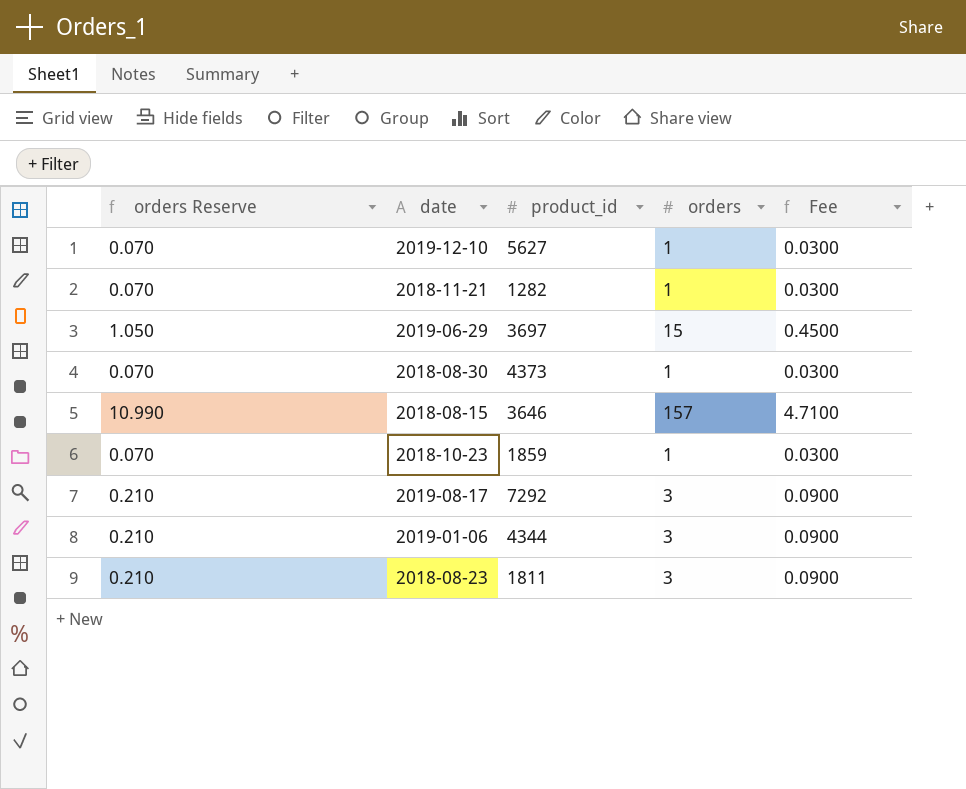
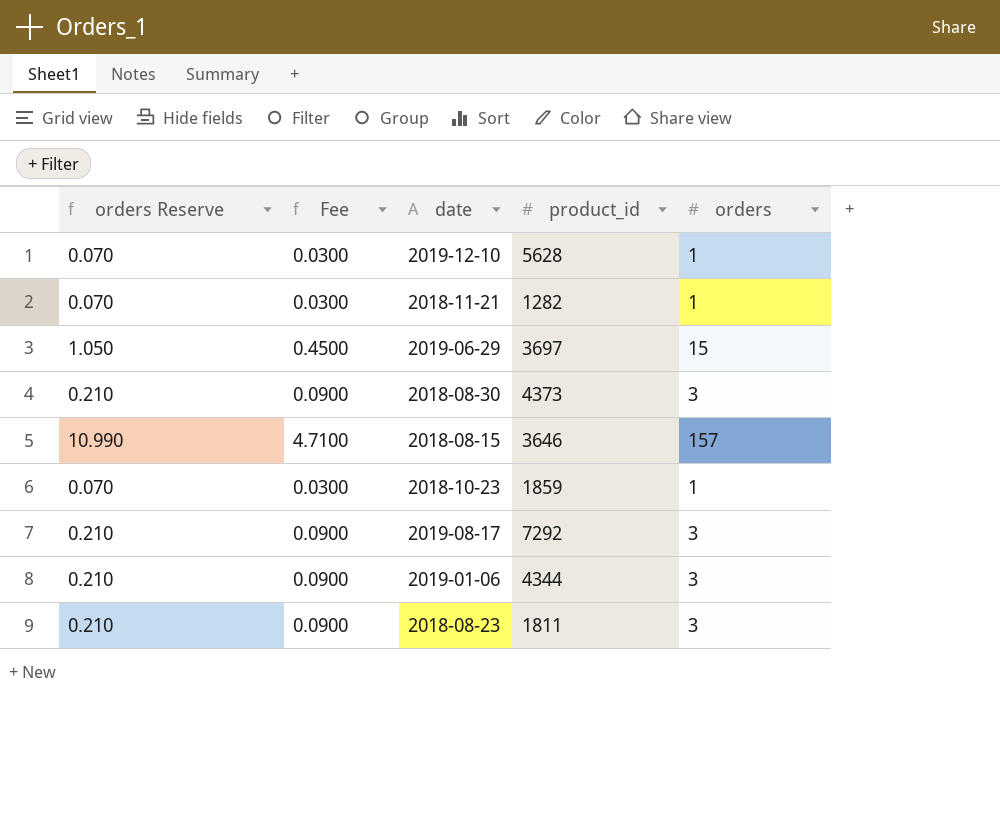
column Fee | position: 5 -> 2
2019-12-10 | product_id: 5627 -> 5628
2018-08-30 | orders Reserve: 0.070 -> 0.210
2018-08-30 | Fee: 0.0300 -> 0.0900
2018-08-30 | orders: 1 -> 3

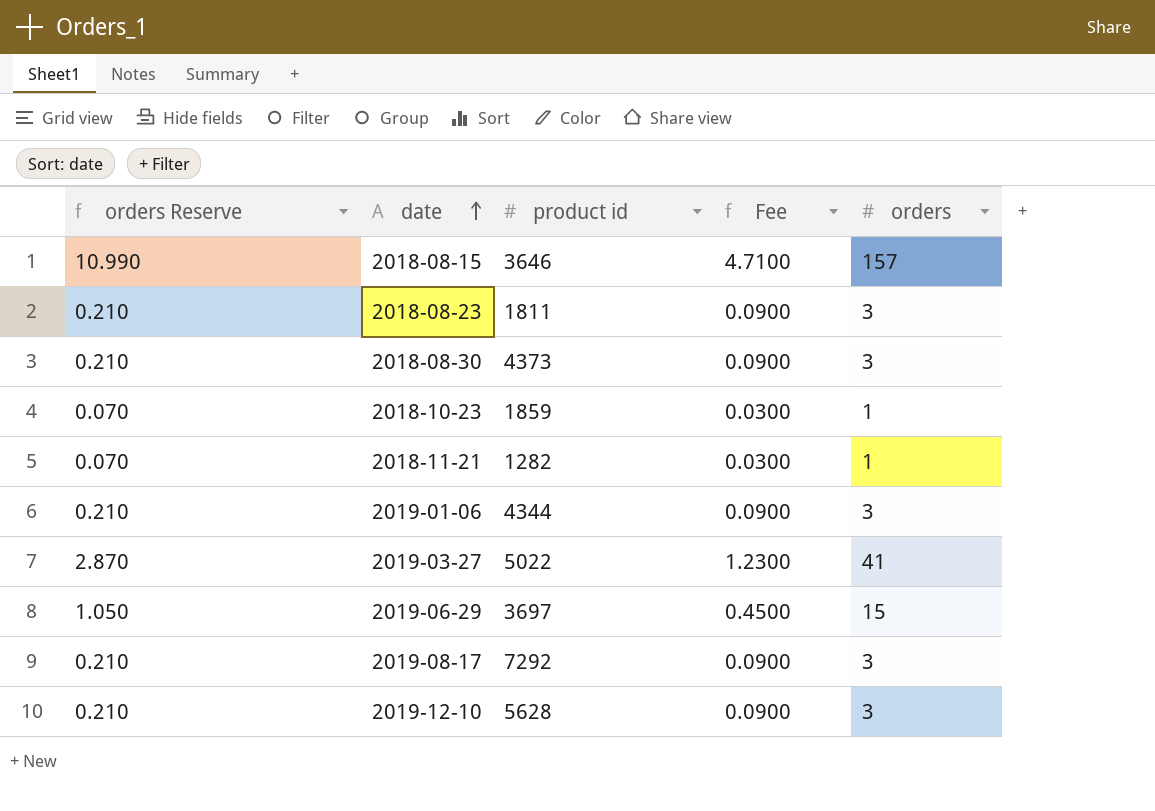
row order: none -> date ascending
column name: product_id -> product id
column Fee | position: 2 -> 4
row 2019-03-27: none -> 2.870 | 5022 | 1.2300 | 41
2019-12-10 | orders Reserve: 0.070 -> 0.210
2019-12-10 | Fee: 0.0300 -> 0.0900
2019-12-10 | orders: 1 -> 3

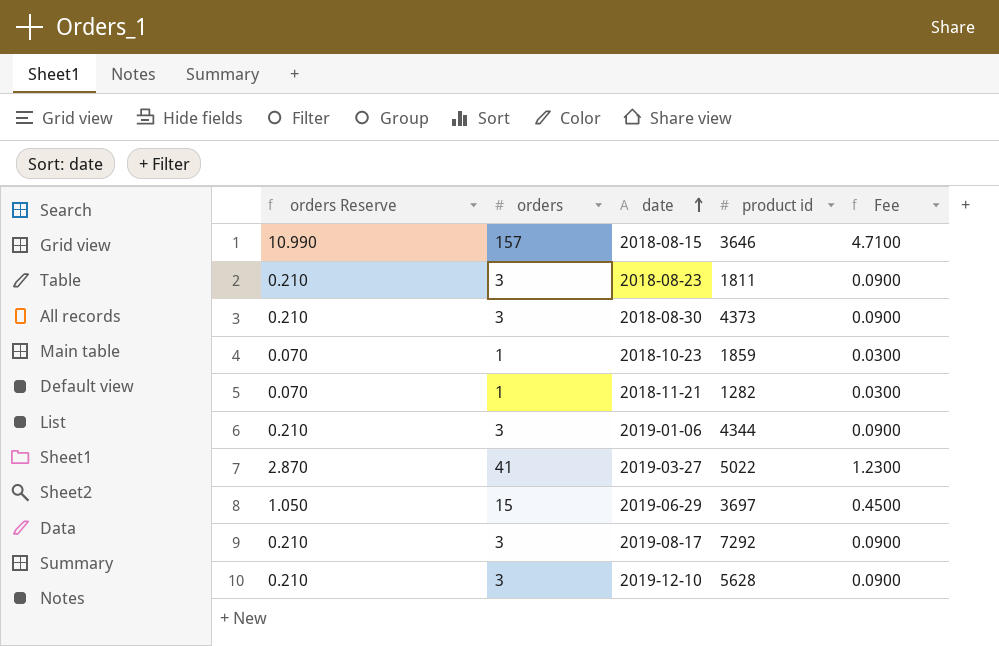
column orders | position: 5 -> 2

